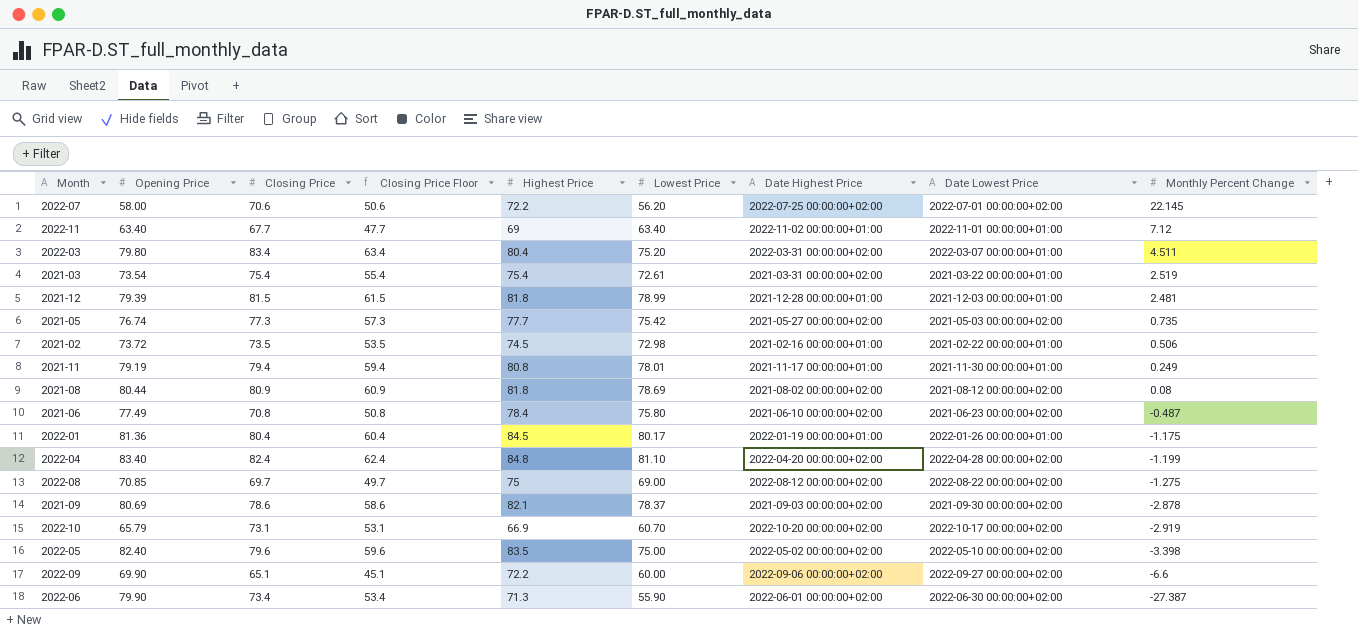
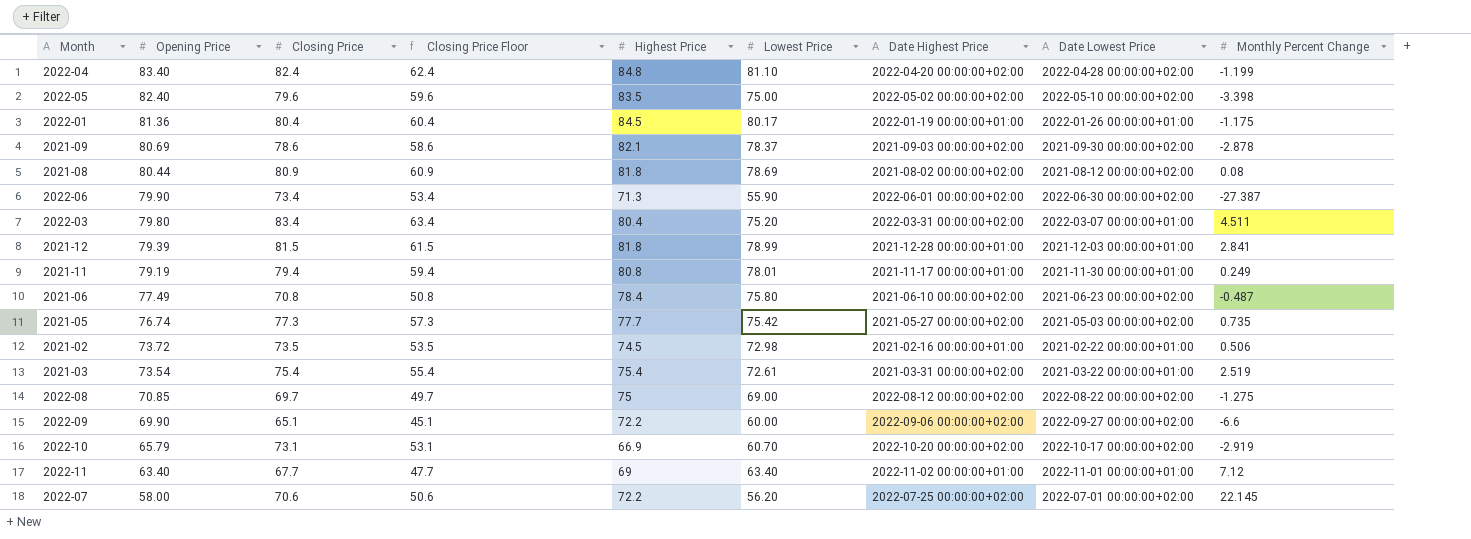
row order: Monthly Percent Change descending -> Opening Price descending
2021-12 | Monthly Percent Change: 2.481 -> 2.841

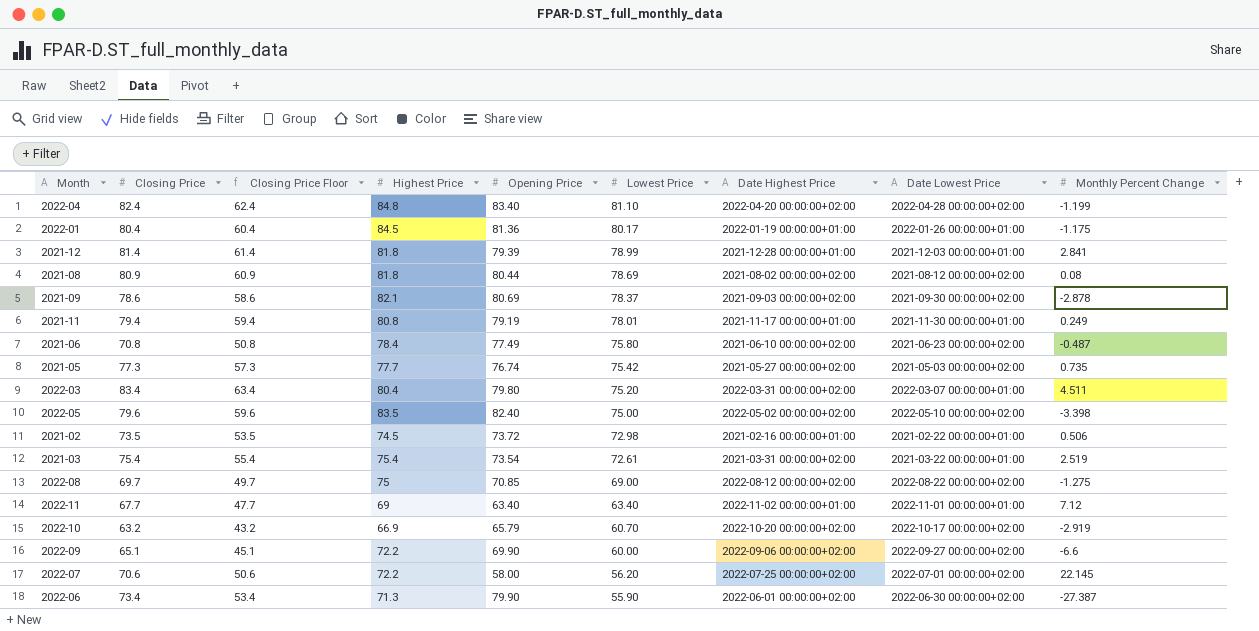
row order: Opening Price descending -> Lowest Price descending
column Opening Price | position: 2 -> 5
2021-12 | Closing Price: 81.5 -> 81.4
2021-12 | Closing Price Floor: 61.5 -> 61.4
2022-10 | Closing Price: 73.1 -> 63.2
2022-10 | Closing Price Floor: 53.1 -> 43.2

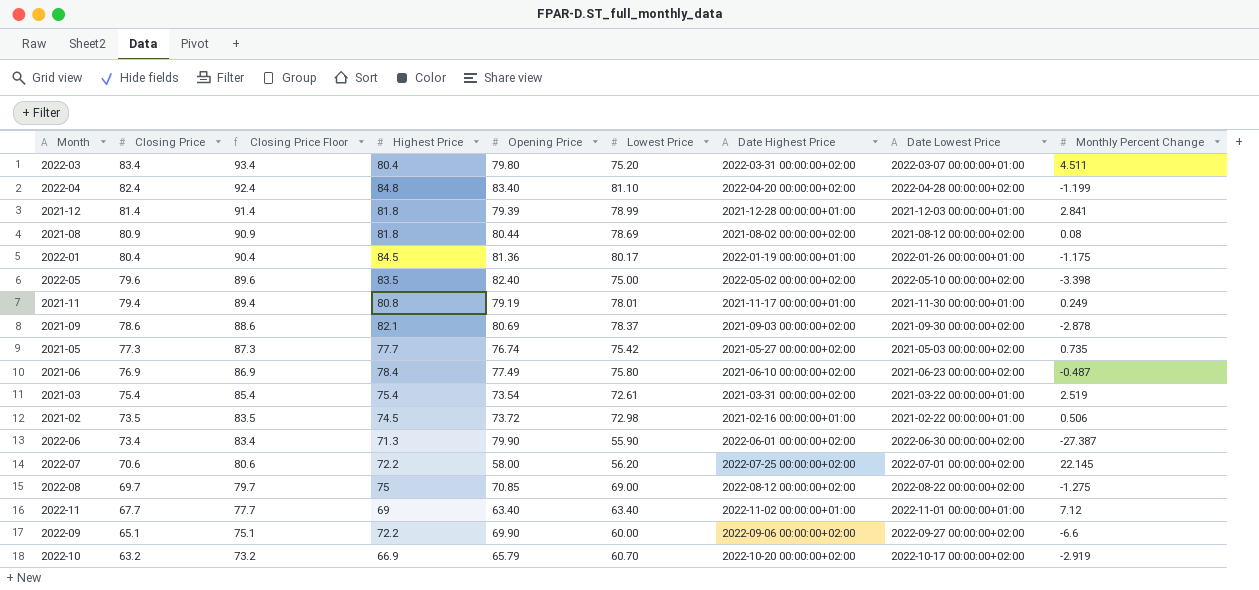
row order: Lowest Price descending -> Closing Price descending
column Closing Price Floor | formula: [Closing Price] - 20 -> [Closing Price] + 10
2021-06 | Closing Price: 70.8 -> 76.9

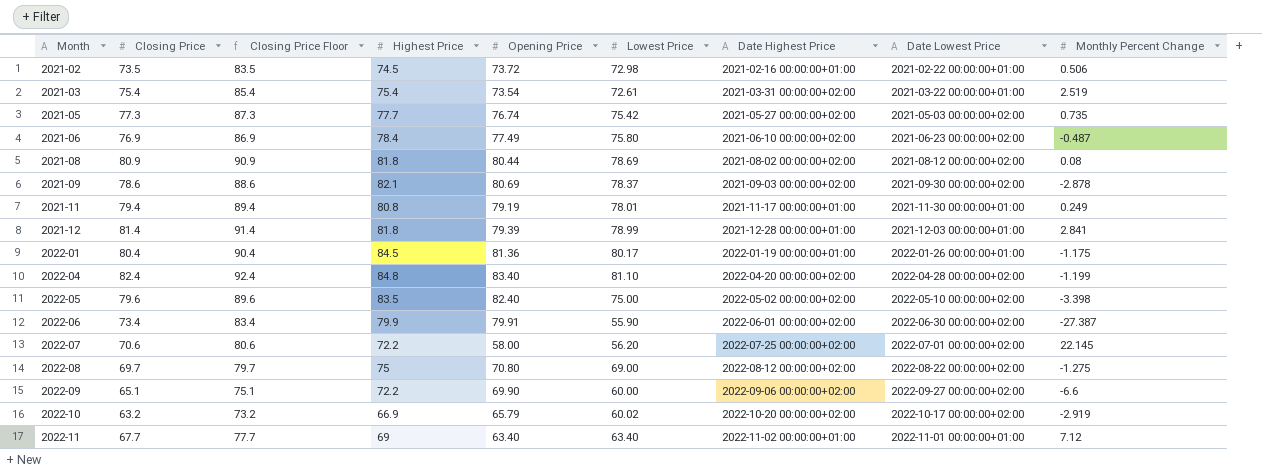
row order: Closing Price descending -> Month ascending
row 2022-03: 83.4 | 93.4 | 80.4 | 79.80 | 75.20 | 2022-03-31 00:00:00+02:00 | 2022-03-07 00:00:00+01:00 | 4.511 -> none
2022-06 | Highest Price: 71.3 -> 79.9
2022-06 | Opening Price: 79.90 -> 79.91
2022-08 | Opening Price: 70.85 -> 70.80
2022-10 | Lowest Price: 60.70 -> 60.02

